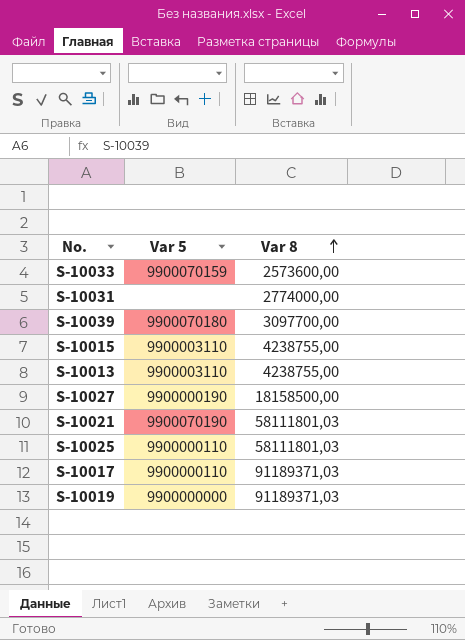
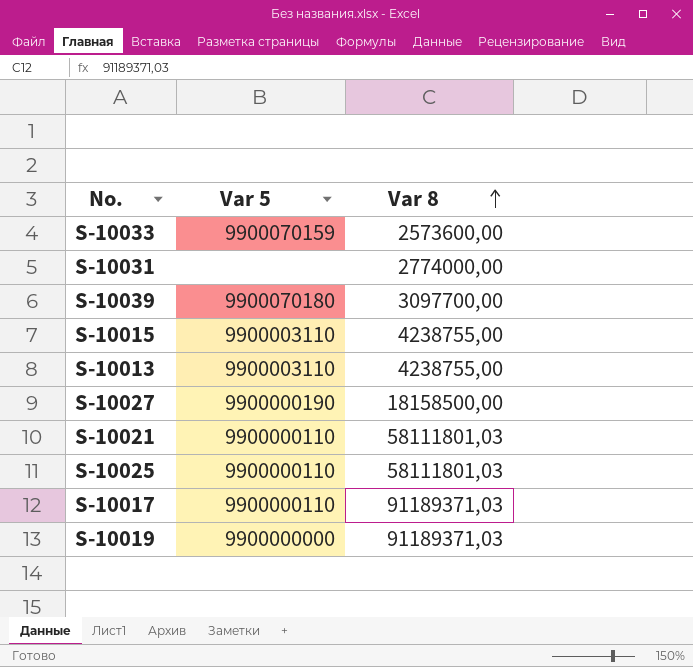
S-10021 | Var 5: 9900070190 -> 9900000110

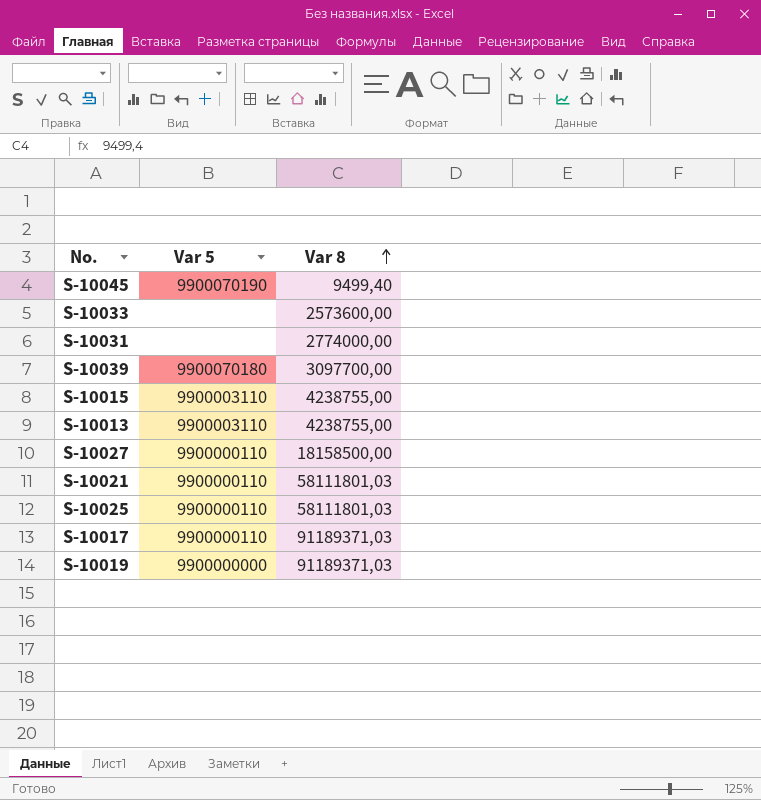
row S-10045: none -> 9900070190 | 9499,40
S-10033 | Var 5: 9900070159 -> none
S-10027 | Var 5: 9900000190 -> 9900000110

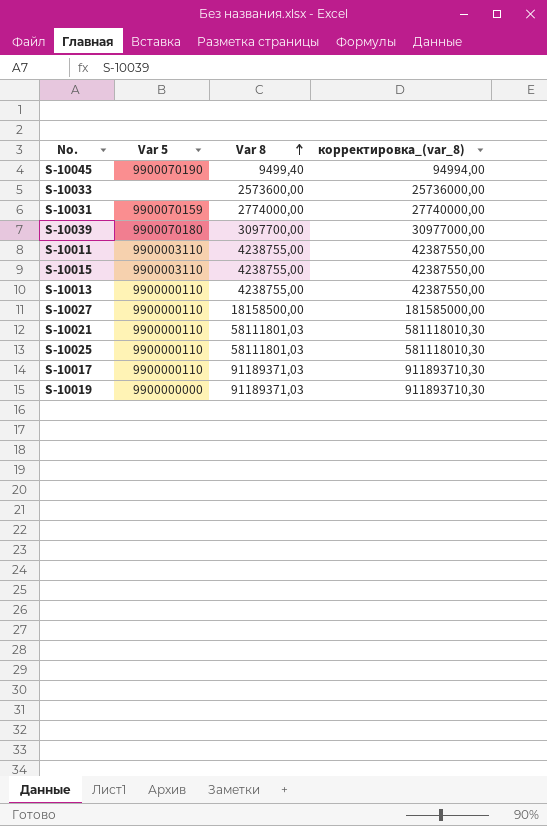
column корректировка_(var_8) | formula: none -> [Var 8] * 10
S-10031 | Var 5: none -> 9900070159
row S-10011: none -> 9900003110 | 4238755,00 | 42387550,00
S-10013 | Var 5: 9900003110 -> 9900000110

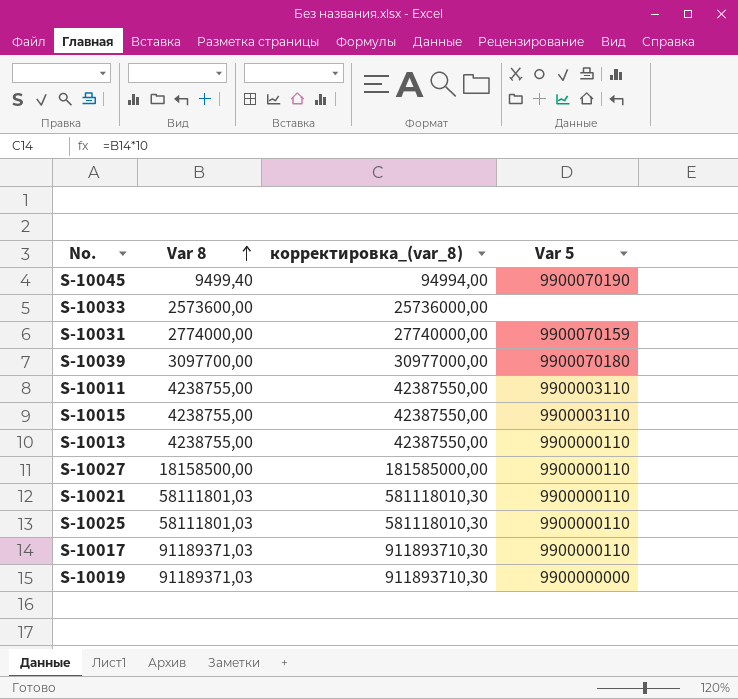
column Var 5 | position: 2 -> 4

